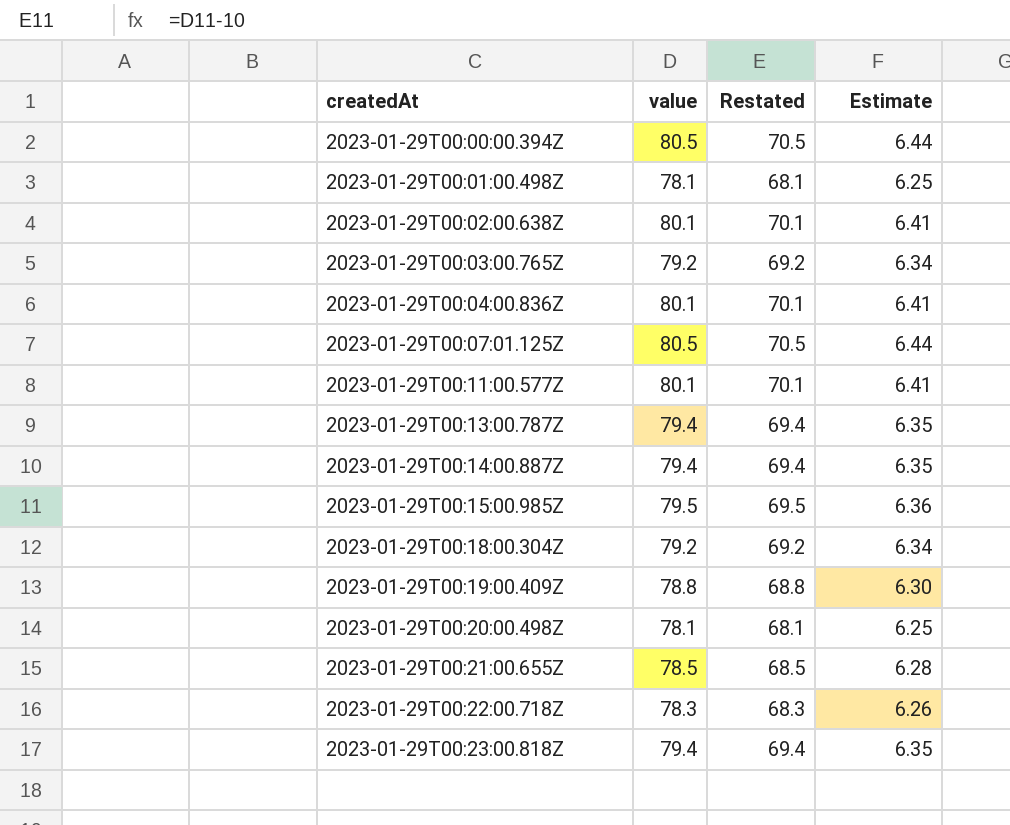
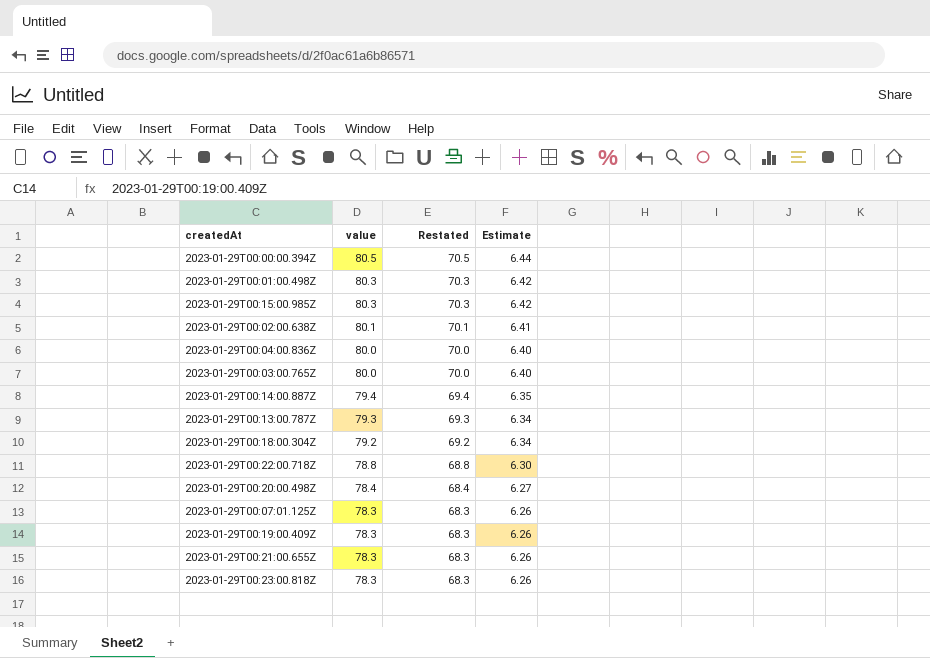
row order: createdAt ascending -> value descending
row 2023-01-29T00:11:00.577Z: 80.1 | 70.1 | 6.41 -> none
2023-01-29T00:01:00.498Z | value: 78.1 -> 80.3
2023-01-29T00:01:00.498Z | Restated: 68.1 -> 70.3
2023-01-29T00:01:00.498Z | Estimate: 6.25 -> 6.42
2023-01-29T00:15:00.985Z | value: 79.5 -> 80.3
2023-01-29T00:15:00.985Z | Restated: 69.5 -> 70.3
2023-01-29T00:15:00.985Z | Estimate: 6.36 -> 6.42
2023-01-29T00:04:00.836Z | value: 80.1 -> 80.0
2023-01-29T00:04:00.836Z | Restated: 70.1 -> 70.0
2023-01-29T00:04:00.836Z | Estimate: 6.41 -> 6.40
2023-01-29T00:03:00.765Z | value: 79.2 -> 80.0
2023-01-29T00:03:00.765Z | Restated: 69.2 -> 70.0
2023-01-29T00:03:00.765Z | Estimate: 6.34 -> 6.40
2023-01-29T00:13:00.787Z | value: 79.4 -> 79.3
2023-01-29T00:13:00.787Z | Restated: 69.4 -> 69.3
2023-01-29T00:13:00.787Z | Estimate: 6.35 -> 6.34
2023-01-29T00:22:00.718Z | value: 78.3 -> 78.8
2023-01-29T00:22:00.718Z | Restated: 68.3 -> 68.8
2023-01-29T00:22:00.718Z | Estimate: 6.26 -> 6.30
2023-01-29T00:20:00.498Z | value: 78.1 -> 78.4
2023-01-29T00:20:00.498Z | Restated: 68.1 -> 68.4
2023-01-29T00:20:00.498Z | Estimate: 6.25 -> 6.27
2023-01-29T00:07:01.125Z | value: 80.5 -> 78.3
2023-01-29T00:07:01.125Z | Restated: 70.5 -> 68.3
2023-01-29T00:07:01.125Z | Estimate: 6.44 -> 6.26
2023-01-29T00:19:00.409Z | value: 78.8 -> 78.3
2023-01-29T00:19:00.409Z | Restated: 68.8 -> 68.3
2023-01-29T00:19:00.409Z | Estimate: 6.30 -> 6.26
2023-01-29T00:21:00.655Z | value: 78.5 -> 78.3
2023-01-29T00:21:00.655Z | Restated: 68.5 -> 68.3
2023-01-29T00:21:00.655Z | Estimate: 6.28 -> 6.26
2023-01-29T00:23:00.818Z | value: 79.4 -> 78.3
2023-01-29T00:23:00.818Z | Restated: 69.4 -> 68.3
2023-01-29T00:23:00.818Z | Estimate: 6.35 -> 6.26

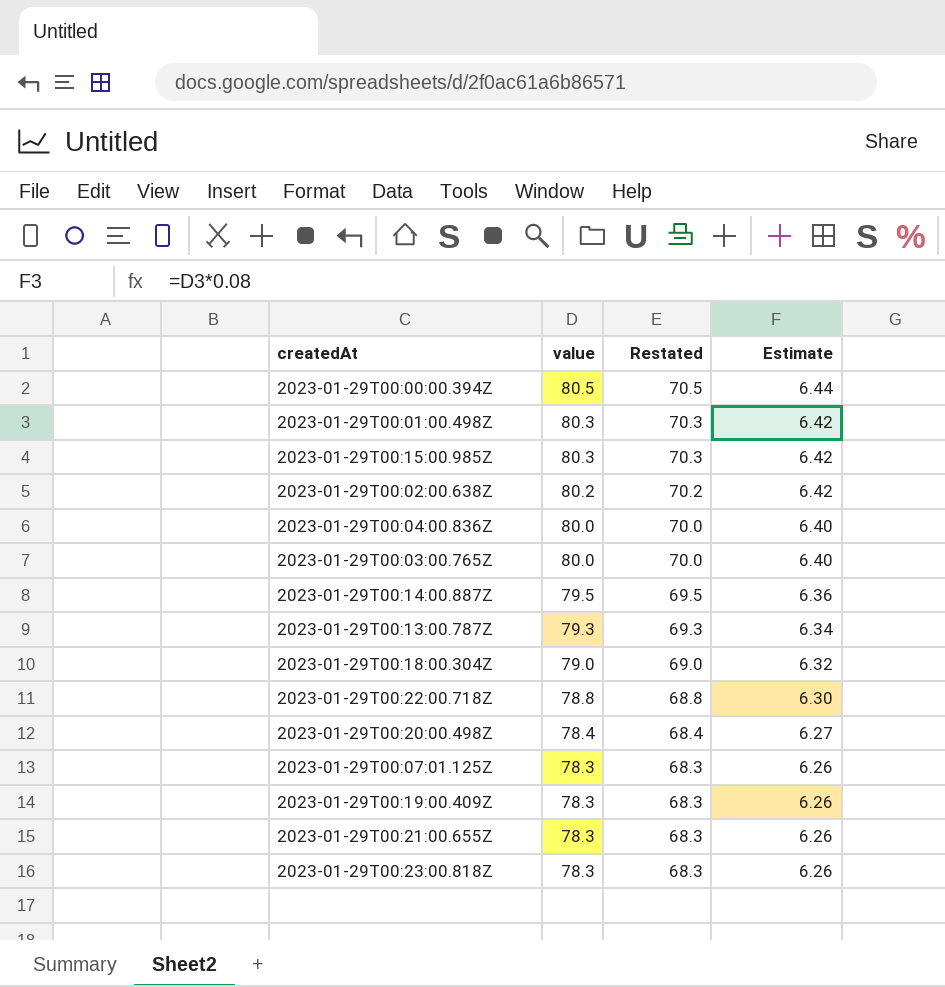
2023-01-29T00:02:00.638Z | value: 80.1 -> 80.2
2023-01-29T00:02:00.638Z | Restated: 70.1 -> 70.2
2023-01-29T00:02:00.638Z | Estimate: 6.41 -> 6.42
2023-01-29T00:14:00.887Z | value: 79.4 -> 79.5
2023-01-29T00:14:00.887Z | Restated: 69.4 -> 69.5
2023-01-29T00:14:00.887Z | Estimate: 6.35 -> 6.36
2023-01-29T00:18:00.304Z | value: 79.2 -> 79.0
2023-01-29T00:18:00.304Z | Restated: 69.2 -> 69.0
2023-01-29T00:18:00.304Z | Estimate: 6.34 -> 6.32

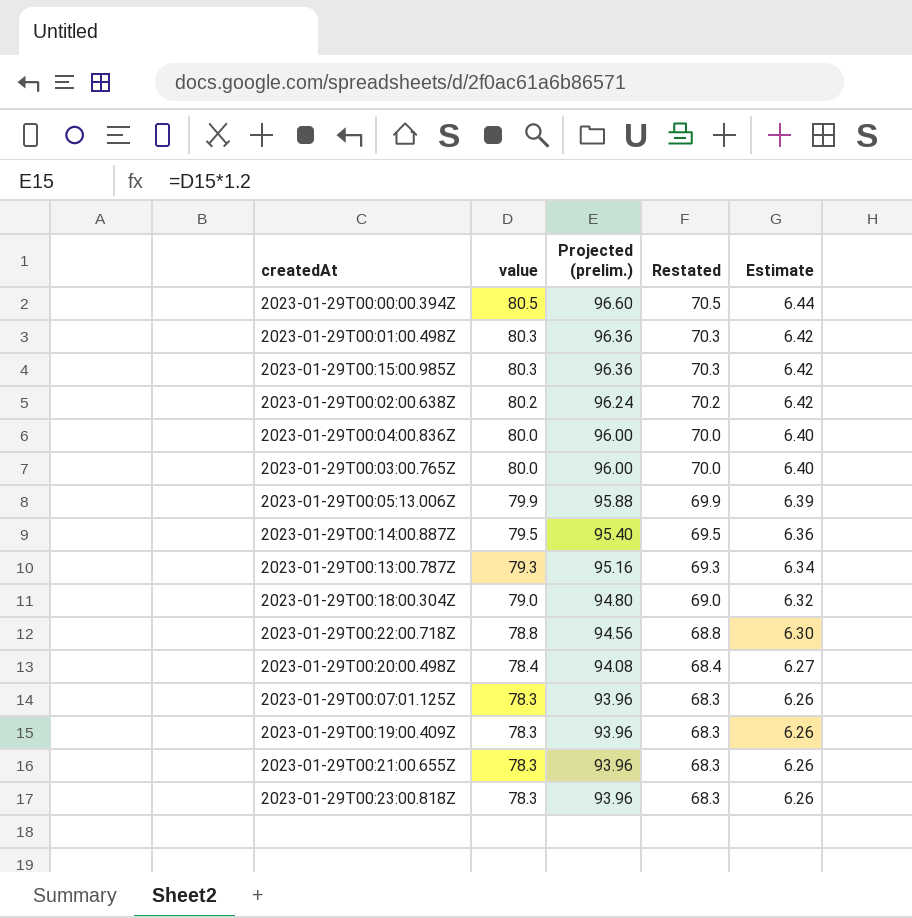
column Projected (prelim.) | formula: none -> [value] * 1.2
row 2023-01-29T00:05:13.006Z: none -> 79.9 | 95.88 | 69.9 | 6.39

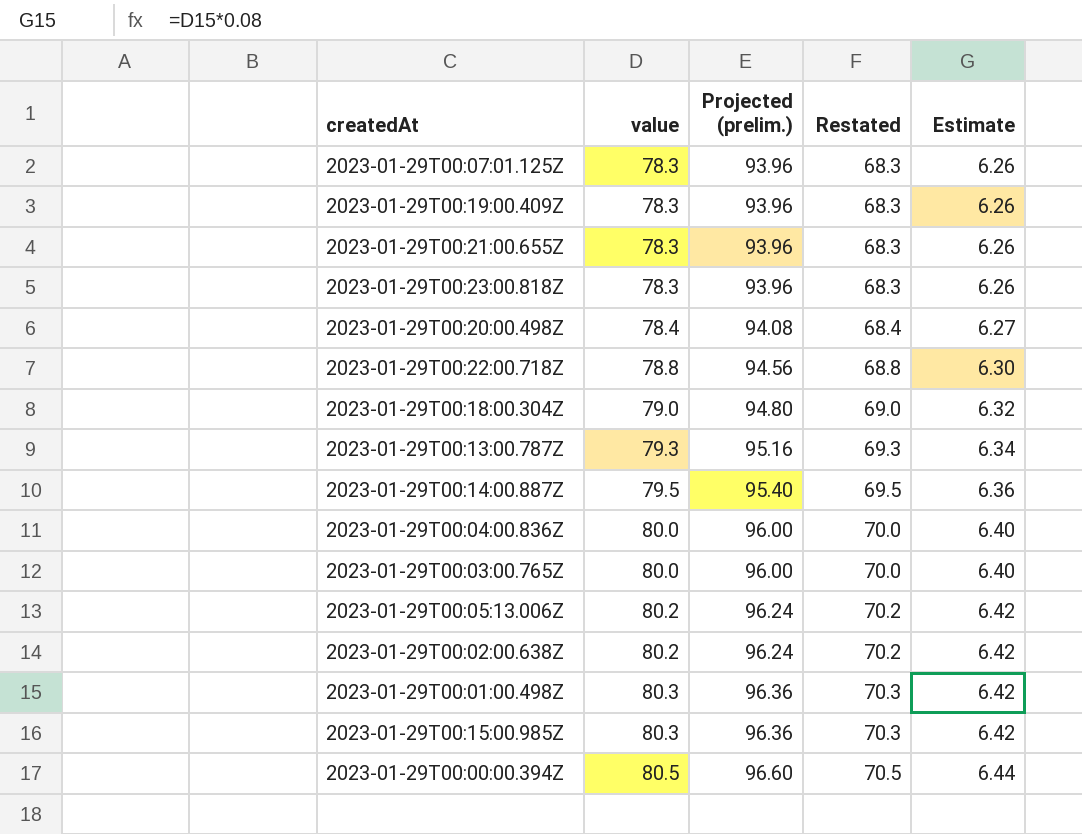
row order: value descending -> value ascending
2023-01-29T00:05:13.006Z | value: 79.9 -> 80.2
2023-01-29T00:05:13.006Z | Projected (prelim.): 95.88 -> 96.24
2023-01-29T00:05:13.006Z | Restated: 69.9 -> 70.2
2023-01-29T00:05:13.006Z | Estimate: 6.39 -> 6.42

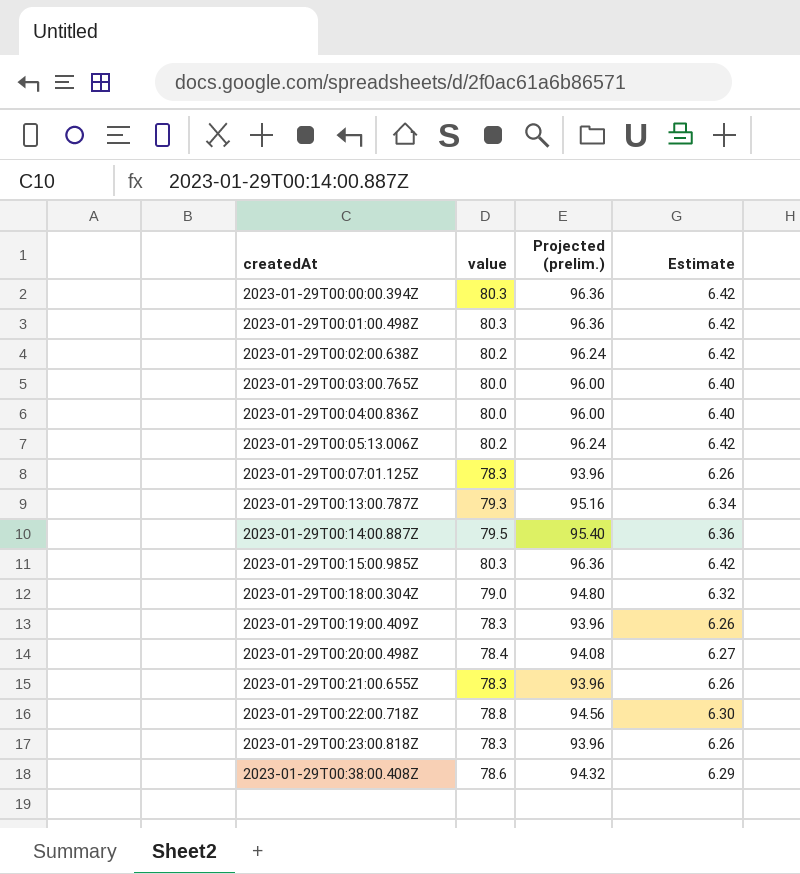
row order: value ascending -> createdAt ascending
column Restated | formula: [value] - 10 -> none
2023-01-29T00:00:00.394Z | value: 80.5 -> 80.3
2023-01-29T00:00:00.394Z | Projected (prelim.): 96.60 -> 96.36
2023-01-29T00:00:00.394Z | Estimate: 6.44 -> 6.42
row 2023-01-29T00:38:00.408Z: none -> 78.6 | 94.32 | 6.29

